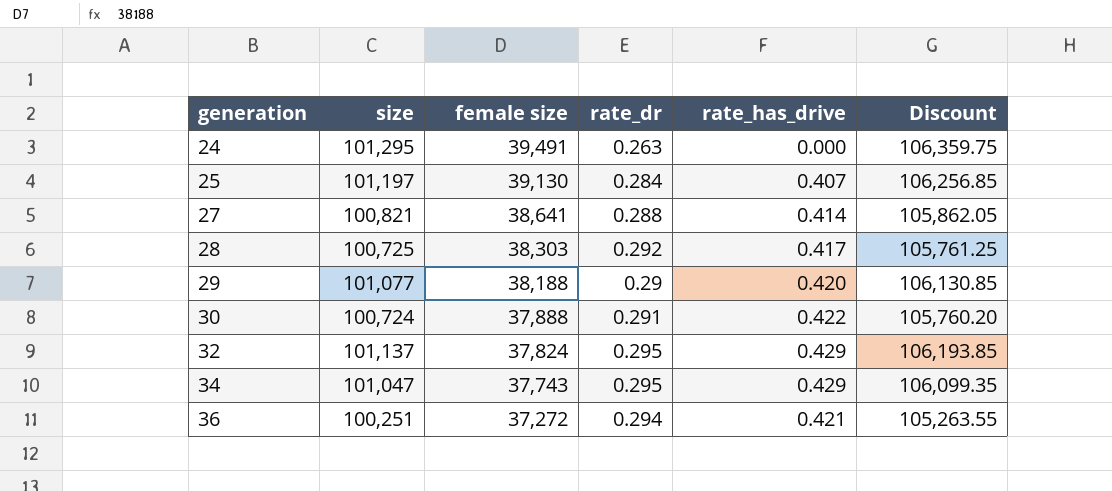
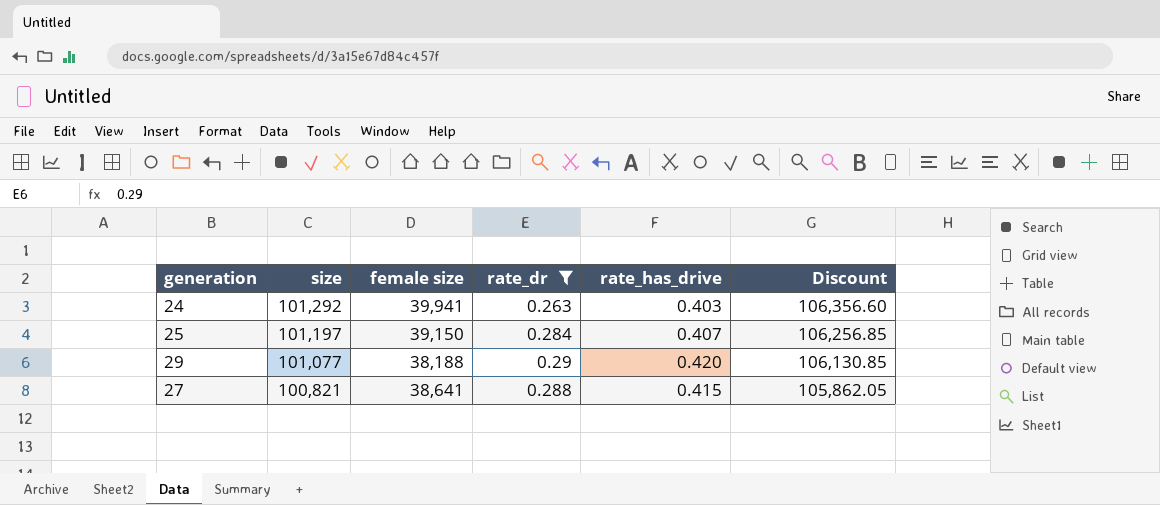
filter: none -> rate_dr <= 0.29
row order: generation ascending -> size descending
24 | size: 101,295 -> 101,292
24 | female size: 39,491 -> 39,941
24 | rate_has_drive: 0.000 -> 0.403
24 | Discount: 106,359.75 -> 106,356.60
25 | female size: 39,130 -> 39,150
27 | rate_has_drive: 0.414 -> 0.415

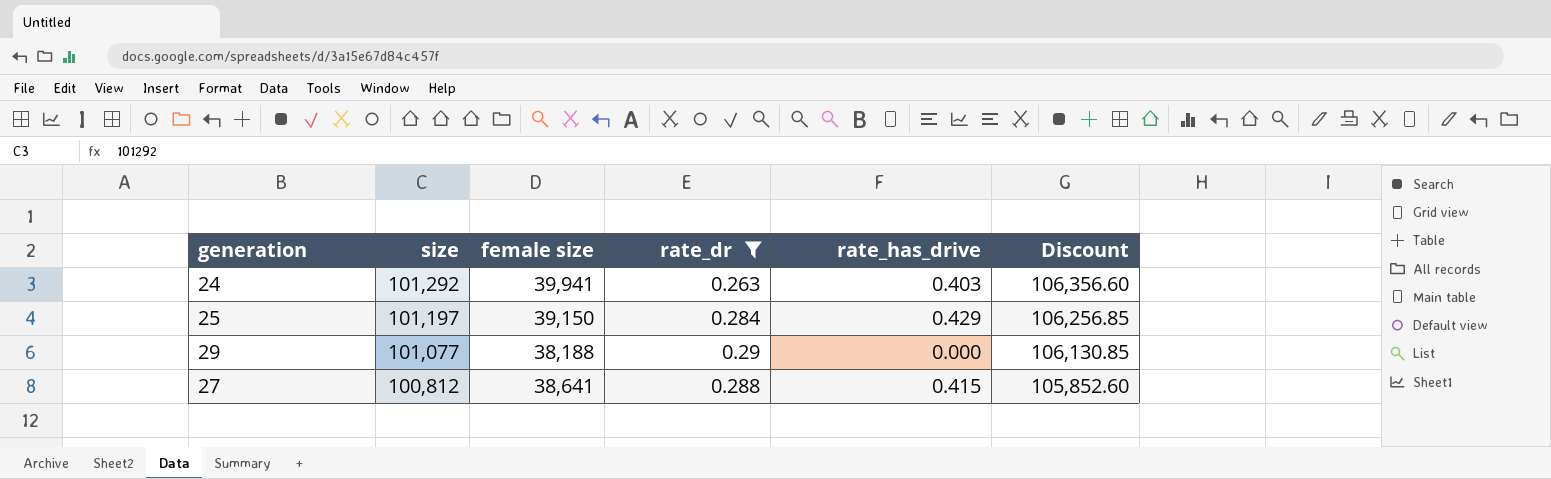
25 | rate_has_drive: 0.407 -> 0.429
29 | rate_has_drive: 0.420 -> 0.000
27 | size: 100,821 -> 100,812
27 | Discount: 105,862.05 -> 105,852.60

